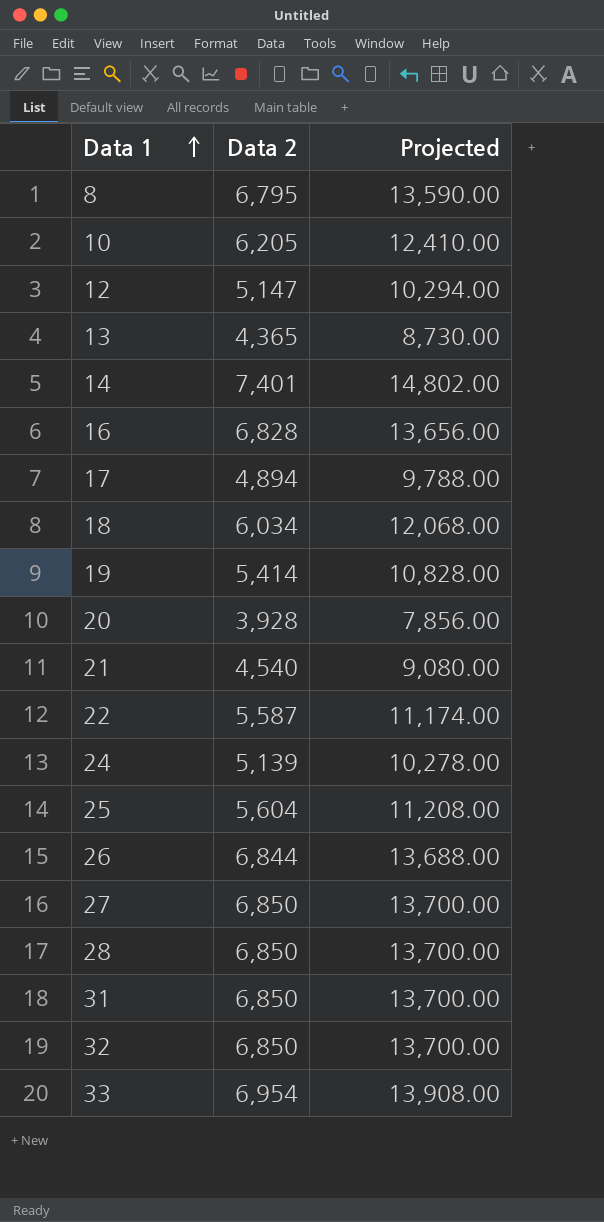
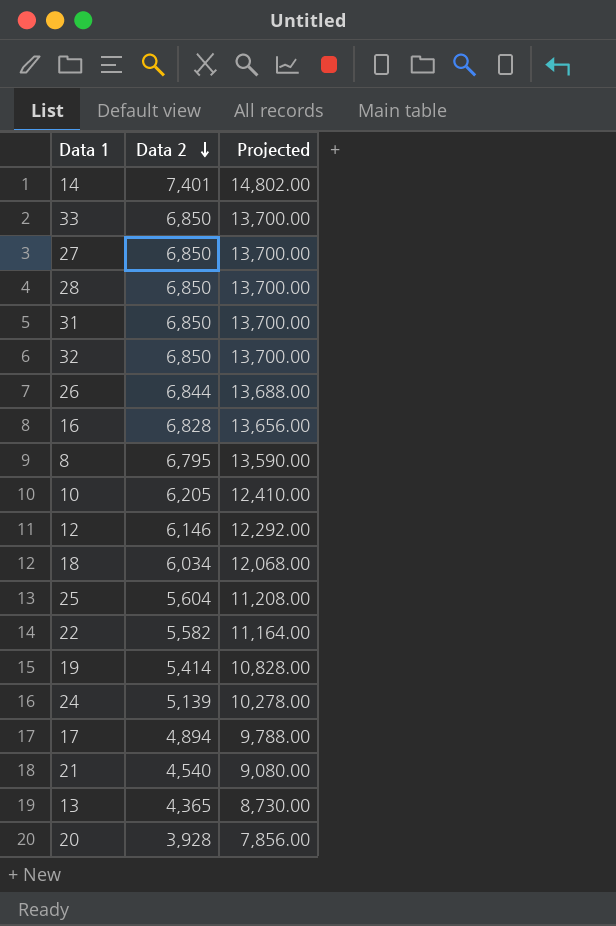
row order: Data 1 ascending -> Data 2 descending
33 | Data 2: 6,954 -> 6,850
33 | Projected: 13,908.00 -> 13,700.00
12 | Data 2: 5,147 -> 6,146
12 | Projected: 10,294.00 -> 12,292.00
22 | Data 2: 5,587 -> 5,582
22 | Projected: 11,174.00 -> 11,164.00

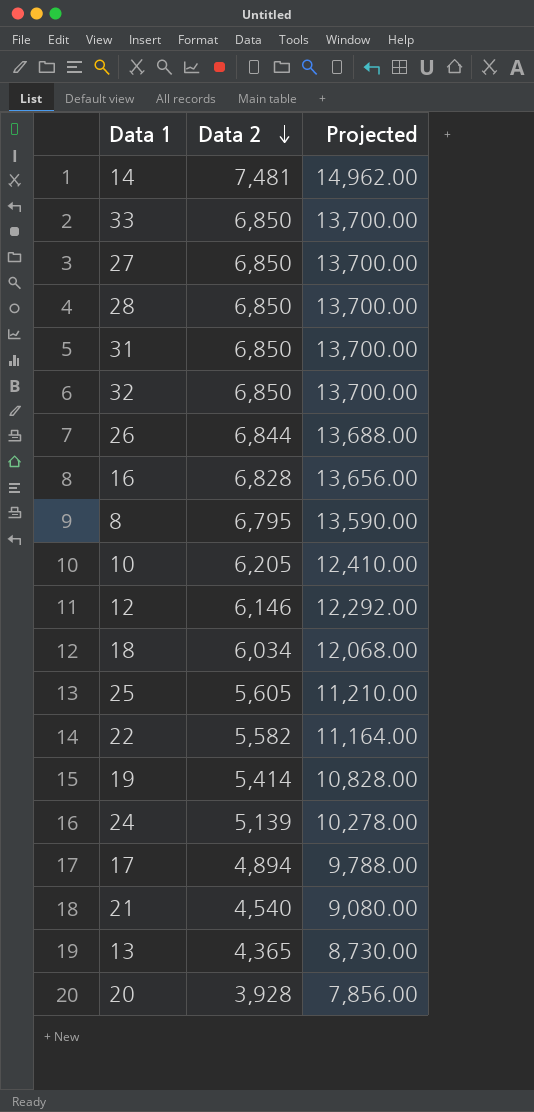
14 | Data 2: 7,401 -> 7,481
14 | Projected: 14,802.00 -> 14,962.00
25 | Data 2: 5,604 -> 5,605
25 | Projected: 11,208.00 -> 11,210.00

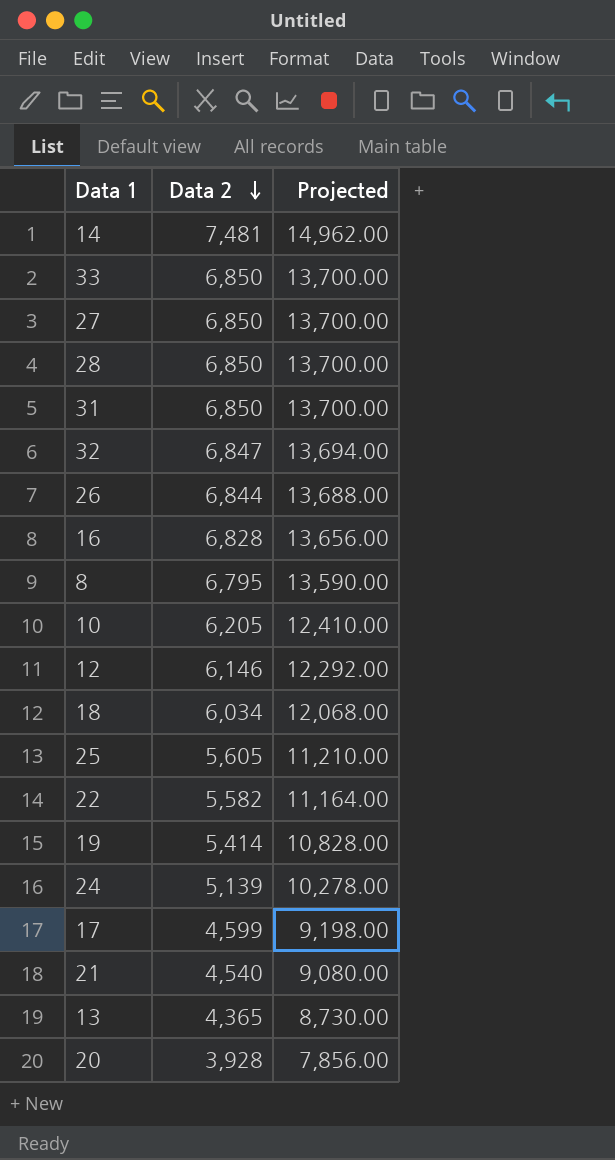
32 | Data 2: 6,850 -> 6,847
32 | Projected: 13,700.00 -> 13,694.00
17 | Data 2: 4,894 -> 4,599
17 | Projected: 9,788.00 -> 9,198.00

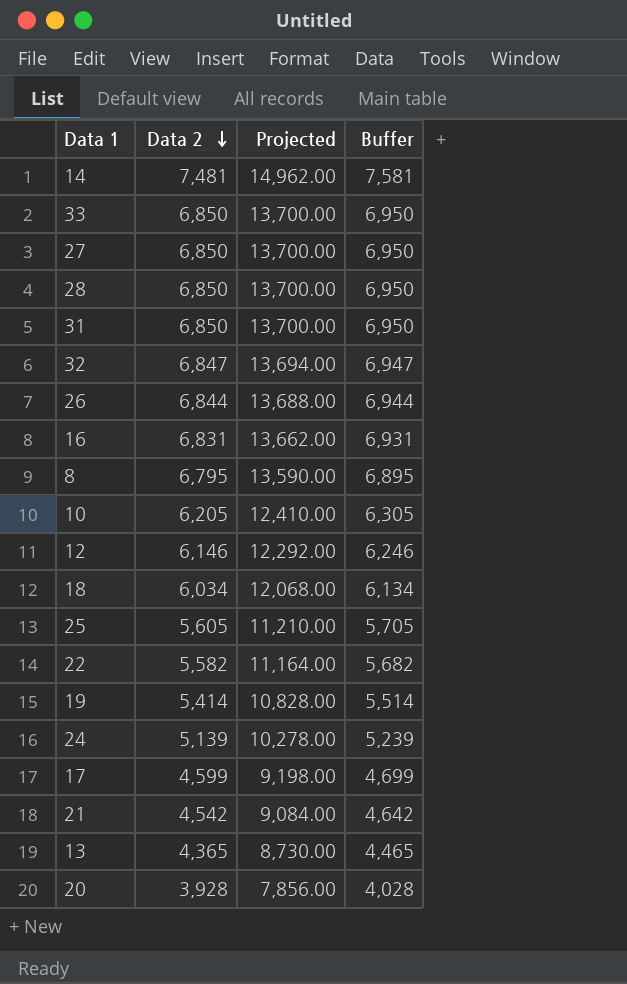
column Buffer | formula: none -> [Data 2] + 100
16 | Data 2: 6,828 -> 6,831
16 | Projected: 13,656.00 -> 13,662.00
21 | Data 2: 4,540 -> 4,542
21 | Projected: 9,080.00 -> 9,084.00

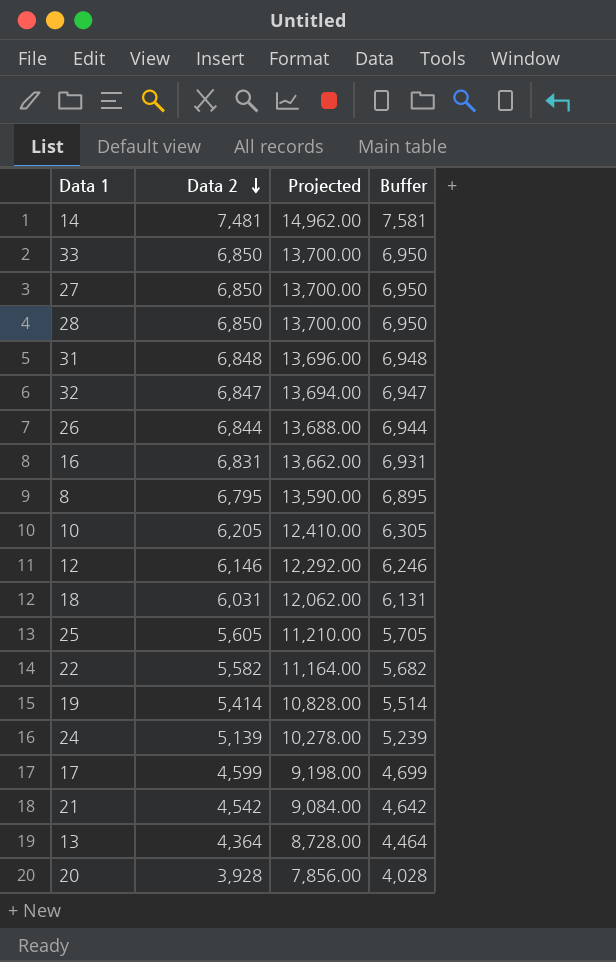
31 | Data 2: 6,850 -> 6,848
31 | Projected: 13,700.00 -> 13,696.00
31 | Buffer: 6,950 -> 6,948
18 | Data 2: 6,034 -> 6,031
18 | Projected: 12,068.00 -> 12,062.00
18 | Buffer: 6,134 -> 6,131
13 | Data 2: 4,365 -> 4,364
13 | Projected: 8,730.00 -> 8,728.00
13 | Buffer: 4,465 -> 4,464

